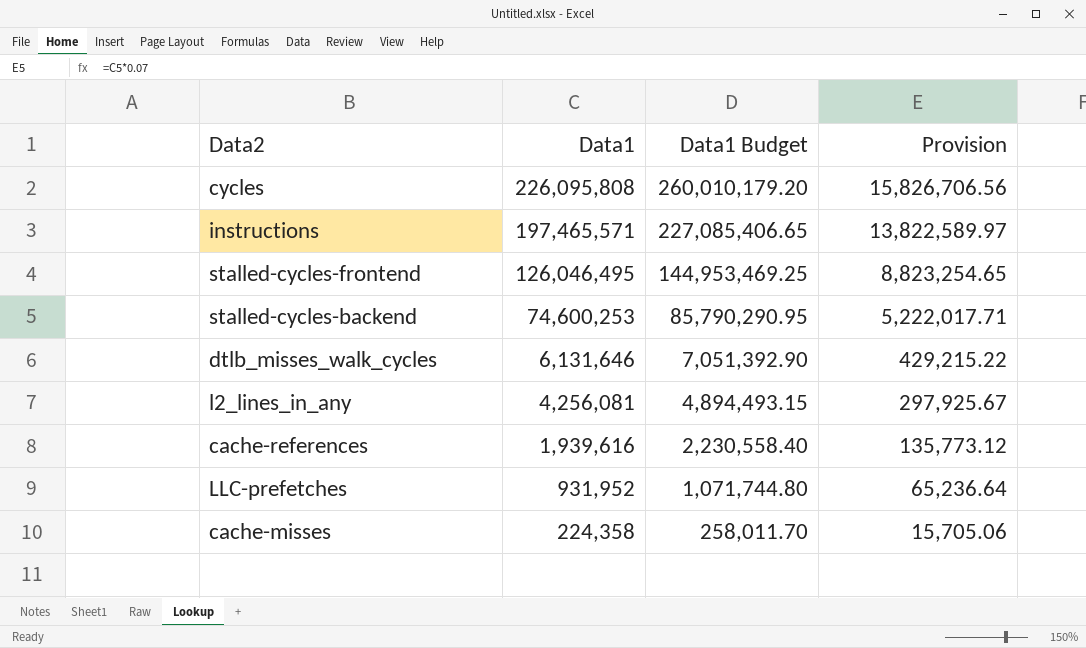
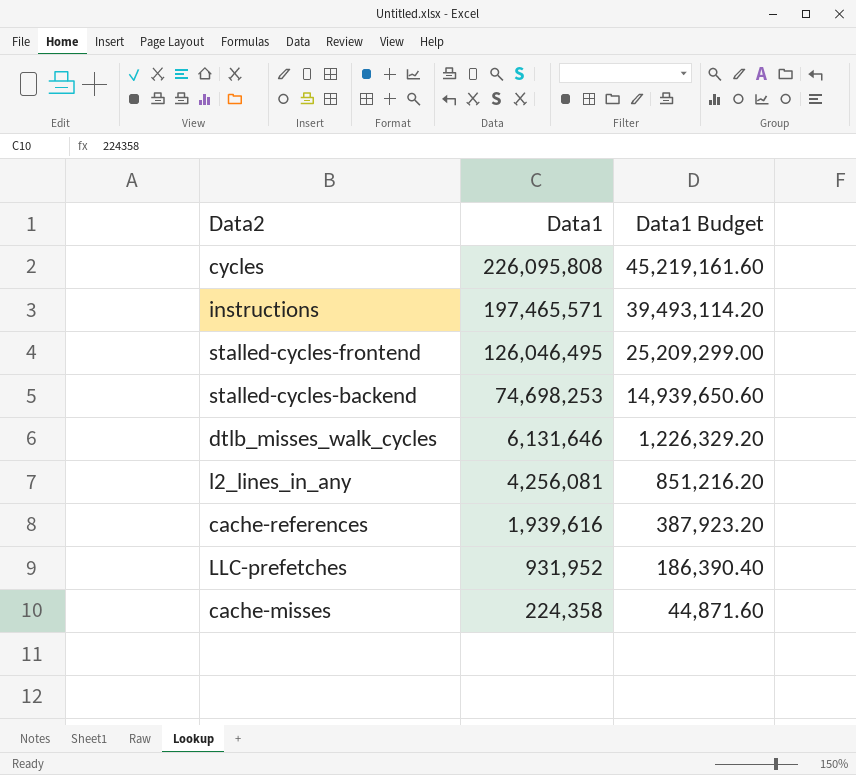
column Provision | formula: [Data1] * 0.07 -> none
column Data1 Budget | formula: [Data1] * 1.15 -> [Data1] * 0.2
stalled-cycles-backend | Data1: 74,600,253 -> 74,698,253

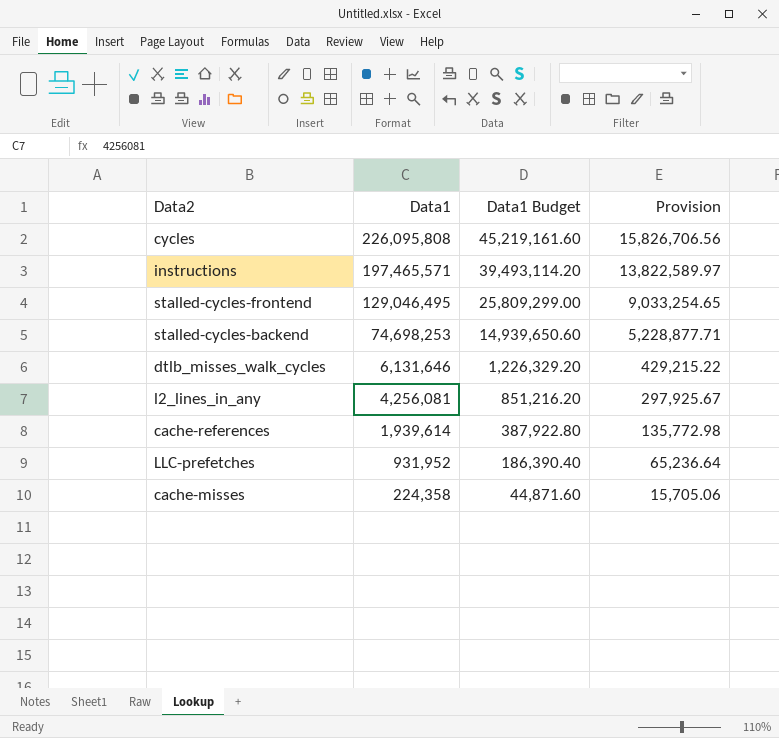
column Provision | formula: none -> [Data1] * 0.07
stalled-cycles-frontend | Data1: 126,046,495 -> 129,046,495
stalled-cycles-frontend | Data1 Budget: 25,209,299.00 -> 25,809,299.00
cache-references | Data1: 1,939,616 -> 1,939,614
cache-references | Data1 Budget: 387,923.20 -> 387,922.80

